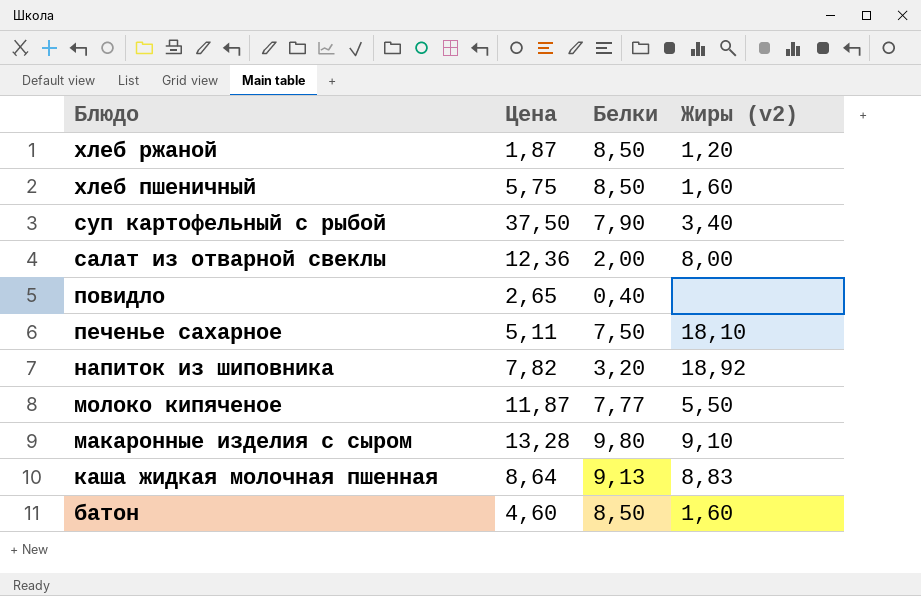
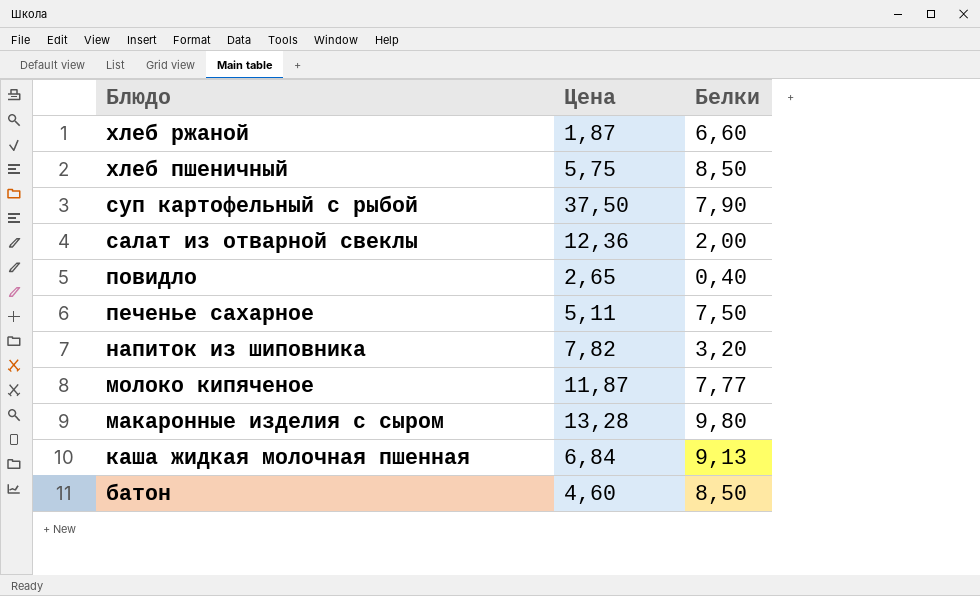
column Жиры (v2) | position: 4 -> none
хлеб ржаной | Белки: 8,50 -> 6,60
каша жидкая молочная пшенная | Цена: 8,64 -> 6,84

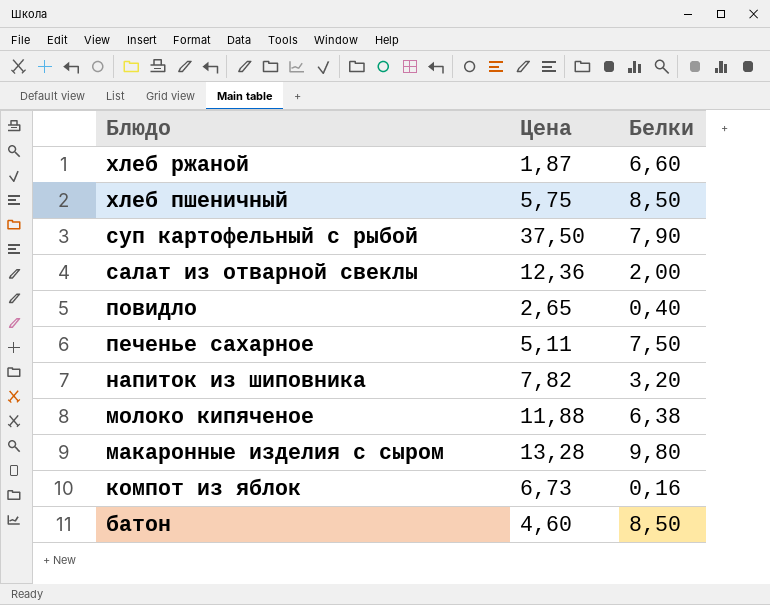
row каша жидкая молочная пшенная: 6,84 | 9,13 -> none
молоко кипяченое | Цена: 11,87 -> 11,88
молоко кипяченое | Белки: 7,77 -> 6,38
row компот из яблок: none -> 6,73 | 0,16

